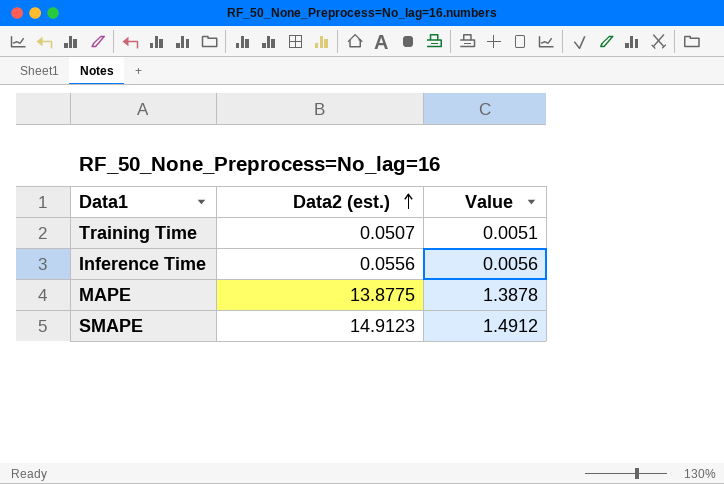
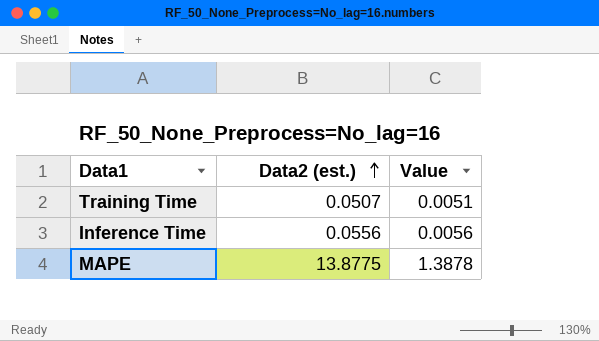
row SMAPE: 14.9123 | 1.4912 -> none

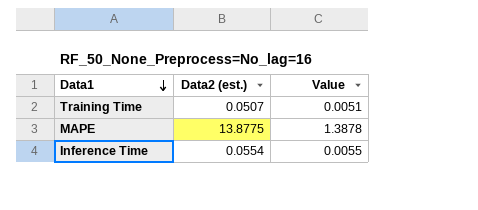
row order: Data2 (est.) ascending -> Data1 descending
Inference Time | Data2 (est.): 0.0556 -> 0.0554
Inference Time | Value: 0.0056 -> 0.0055

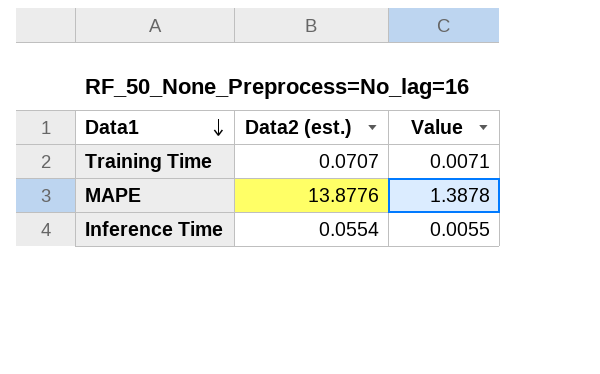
Training Time | Data2 (est.): 0.0507 -> 0.0707
Training Time | Value: 0.0051 -> 0.0071
MAPE | Data2 (est.): 13.8775 -> 13.8776

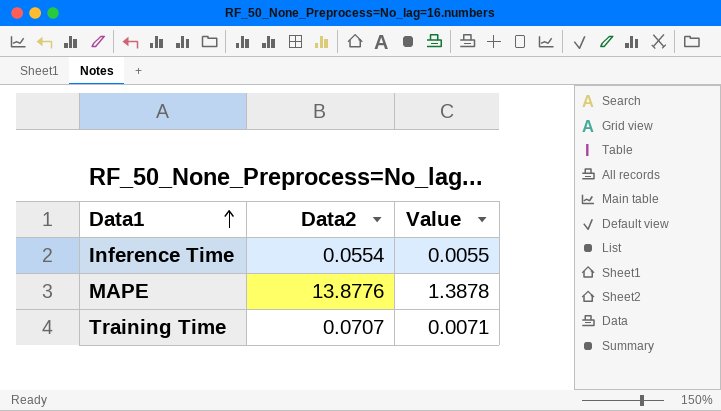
row order: Data1 descending -> Data1 ascending
column name: Data2 (est.) -> Data2

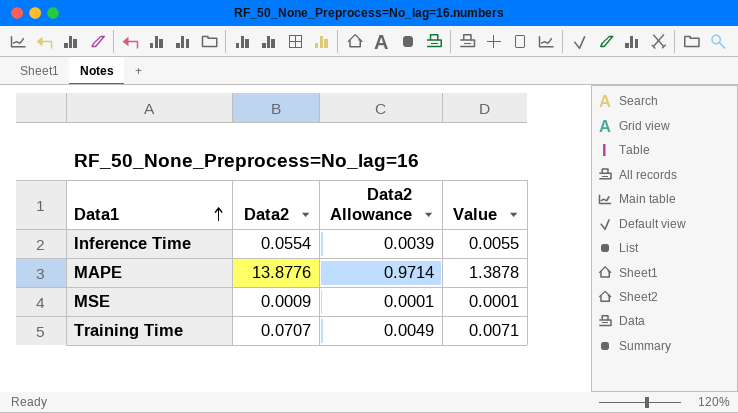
column Data2 Allowance | formula: none -> [Data2] * 0.07
row MSE: none -> 0.0009 | 0.0001 | 0.0001

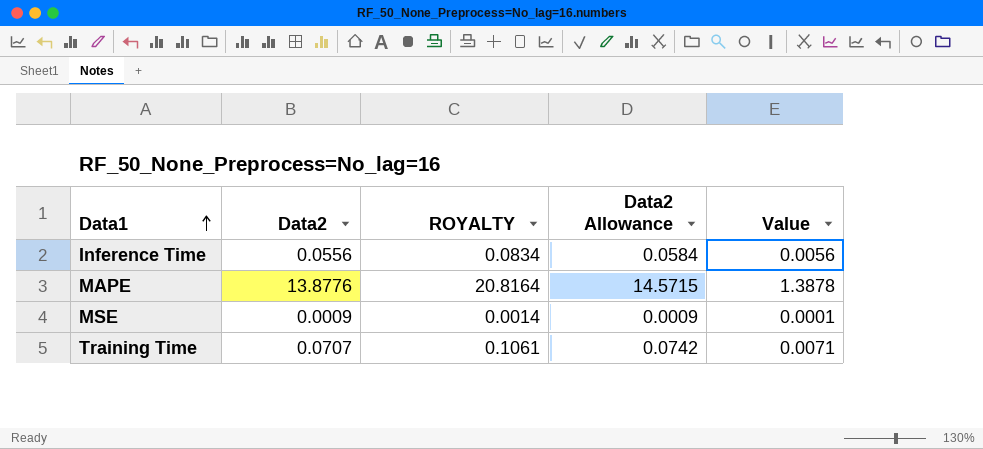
column ROYALTY | formula: none -> [Data2] * 1.5
column Data2 Allowance | formula: [Data2] * 0.07 -> [Data2] * 1.05
Inference Time | Data2: 0.0554 -> 0.0556
Inference Time | Value: 0.0055 -> 0.0056

